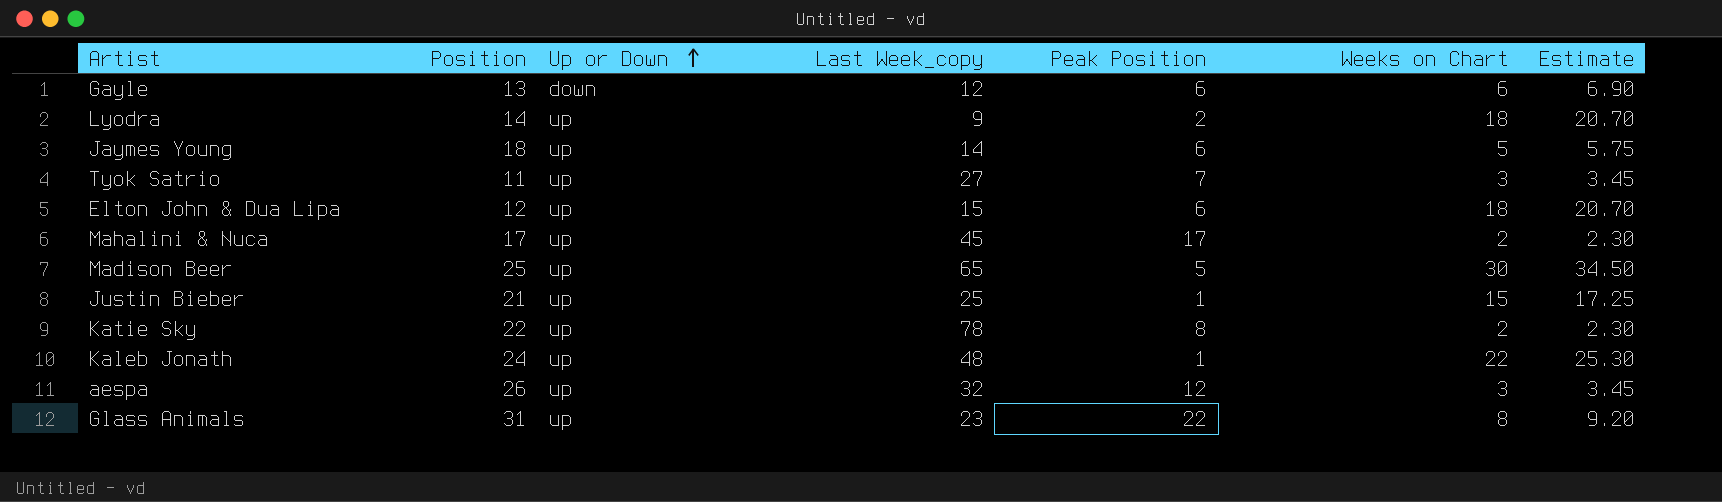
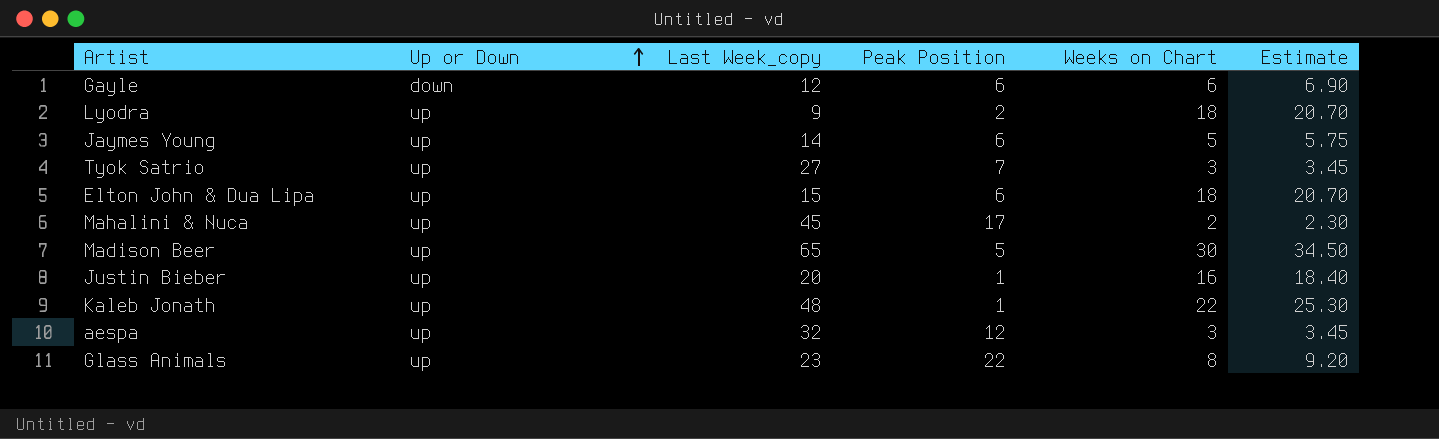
column Position | position: 2 -> none
row Katie Sky: 22 | up | 78 | 8 | 2 | 2.30 -> none
Justin Bieber | Last Week_copy: 25 -> 20
Justin Bieber | Weeks on Chart: 15 -> 16
Justin Bieber | Estimate: 17.25 -> 18.40

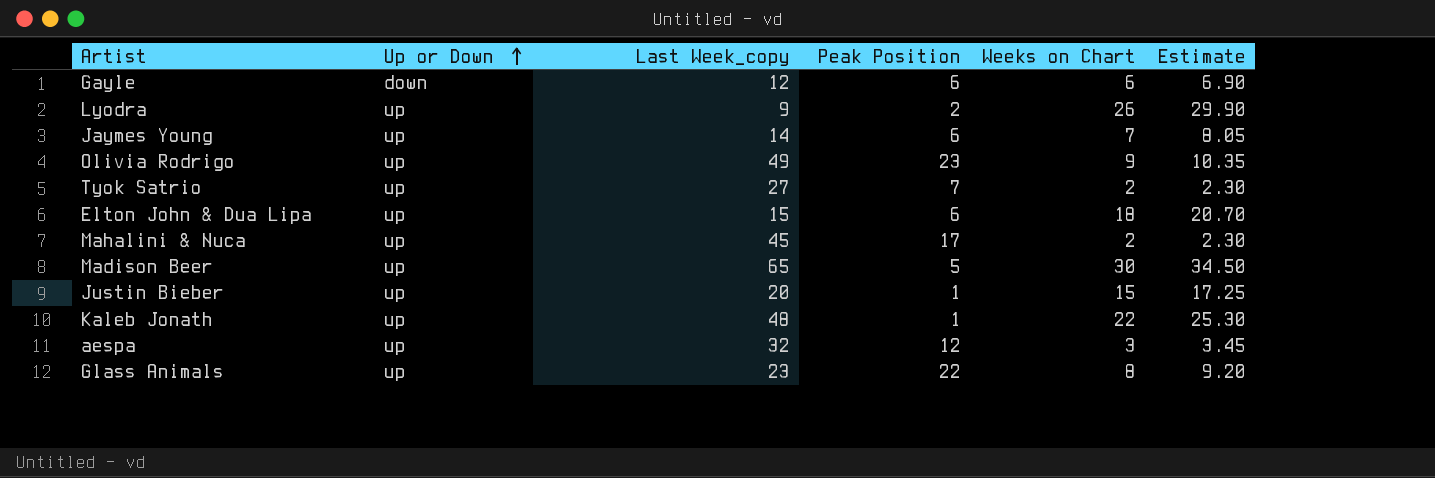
Lyodra | Weeks on Chart: 18 -> 26
Lyodra | Estimate: 20.70 -> 29.90
Jaymes Young | Weeks on Chart: 5 -> 7
Jaymes Young | Estimate: 5.75 -> 8.05
row Olivia Rodrigo: none -> up | 49 | 23 | 9 | 10.35
Tyok Satrio | Weeks on Chart: 3 -> 2
Tyok Satrio | Estimate: 3.45 -> 2.30
Justin Bieber | Weeks on Chart: 16 -> 15
Justin Bieber | Estimate: 18.40 -> 17.25

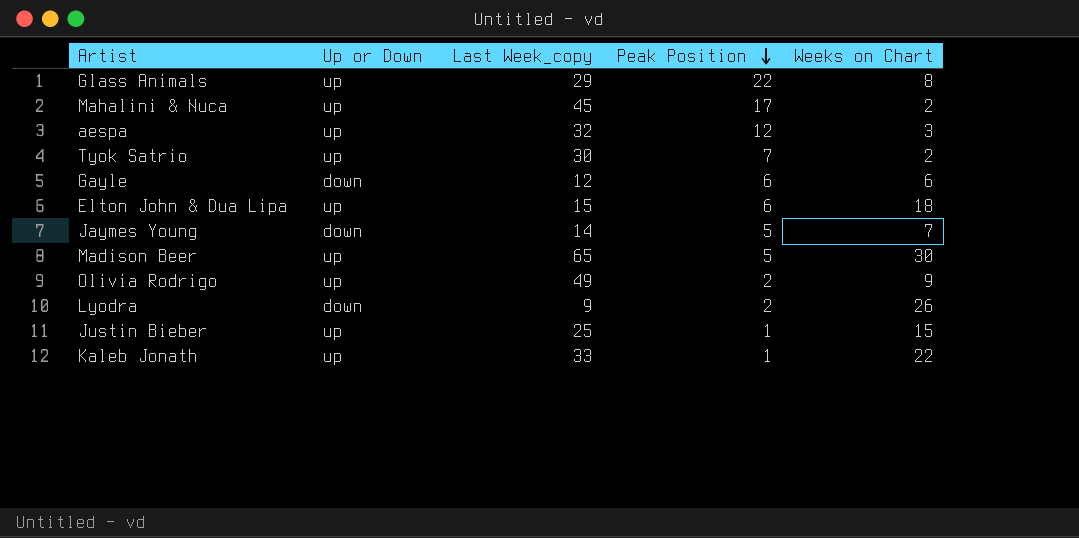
row order: Up or Down ascending -> Peak Position descending
column Estimate | formula: [Weeks on Chart] * 1.15 -> none
Glass Animals | Last Week_copy: 23 -> 29
Tyok Satrio | Last Week_copy: 27 -> 30
Jaymes Young | Up or Down: up -> down
Jaymes Young | Peak Position: 6 -> 5
Olivia Rodrigo | Peak Position: 23 -> 2
Lyodra | Up or Down: up -> down
Justin Bieber | Last Week_copy: 20 -> 25
Kaleb Jonath | Last Week_copy: 48 -> 33

